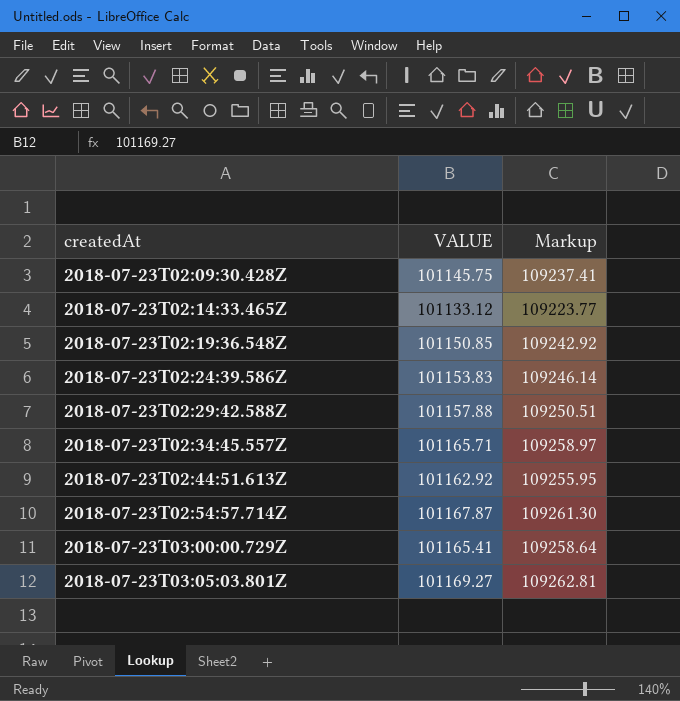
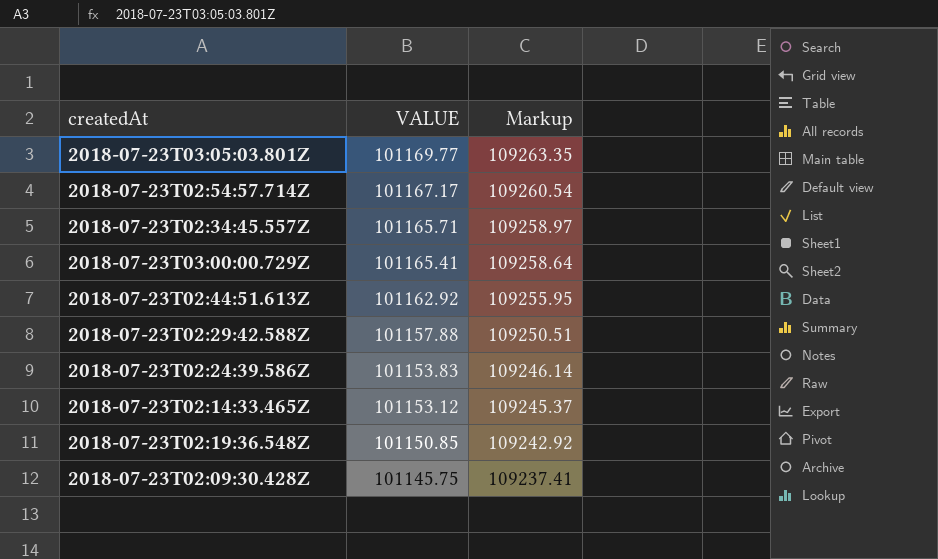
row order: createdAt ascending -> VALUE descending
2018-07-23T03:05:03.801Z | VALUE: 101169.27 -> 101169.77
2018-07-23T03:05:03.801Z | Markup: 109262.81 -> 109263.35
2018-07-23T02:54:57.714Z | VALUE: 101167.87 -> 101167.17
2018-07-23T02:54:57.714Z | Markup: 109261.30 -> 109260.54
2018-07-23T02:14:33.465Z | VALUE: 101133.12 -> 101153.12
2018-07-23T02:14:33.465Z | Markup: 109223.77 -> 109245.37

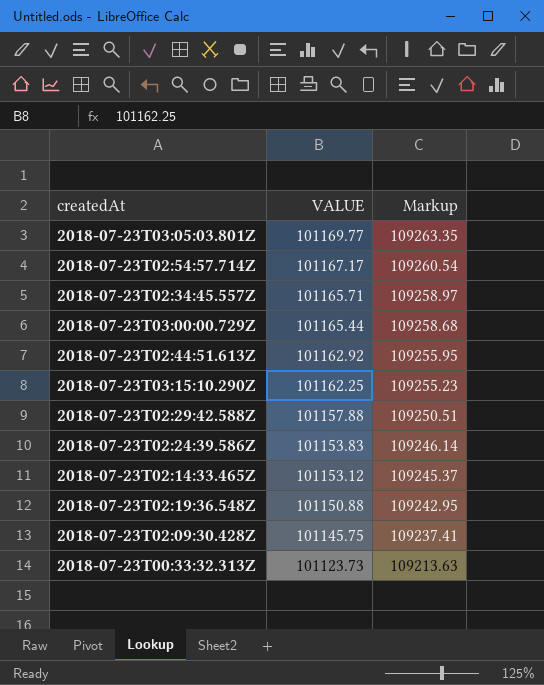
2018-07-23T03:00:00.729Z | VALUE: 101165.41 -> 101165.44
2018-07-23T03:00:00.729Z | Markup: 109258.64 -> 109258.68
row 2018-07-23T03:15:10.290Z: none -> 101162.25 | 109255.23
2018-07-23T02:19:36.548Z | VALUE: 101150.85 -> 101150.88
2018-07-23T02:19:36.548Z | Markup: 109242.92 -> 109242.95
row 2018-07-23T00:33:32.313Z: none -> 101123.73 | 109213.63

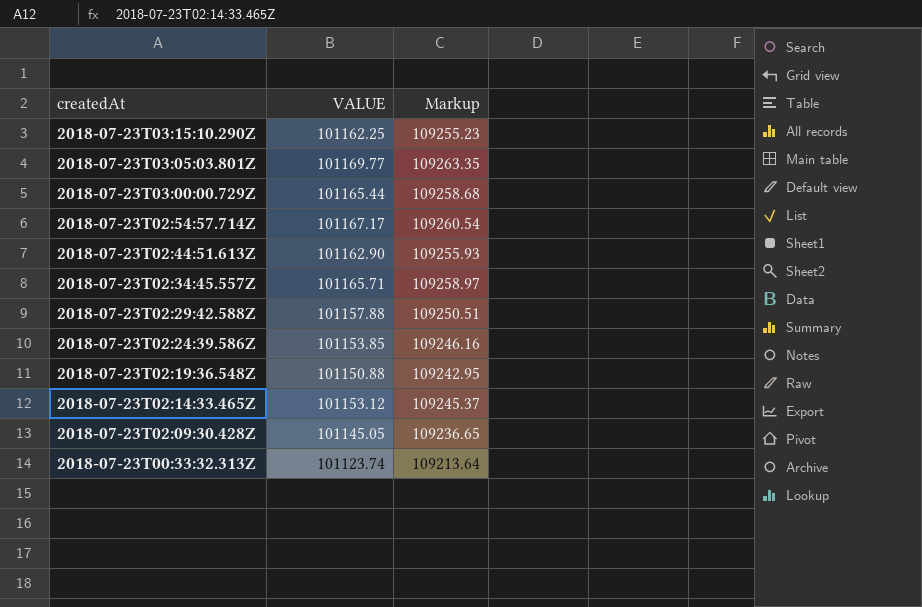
row order: VALUE descending -> createdAt descending
2018-07-23T02:44:51.613Z | VALUE: 101162.92 -> 101162.90
2018-07-23T02:44:51.613Z | Markup: 109255.95 -> 109255.93
2018-07-23T02:24:39.586Z | VALUE: 101153.83 -> 101153.85
2018-07-23T02:24:39.586Z | Markup: 109246.14 -> 109246.16
2018-07-23T02:09:30.428Z | VALUE: 101145.75 -> 101145.05
2018-07-23T02:09:30.428Z | Markup: 109237.41 -> 109236.65
2018-07-23T00:33:32.313Z | VALUE: 101123.73 -> 101123.74
2018-07-23T00:33:32.313Z | Markup: 109213.63 -> 109213.64

